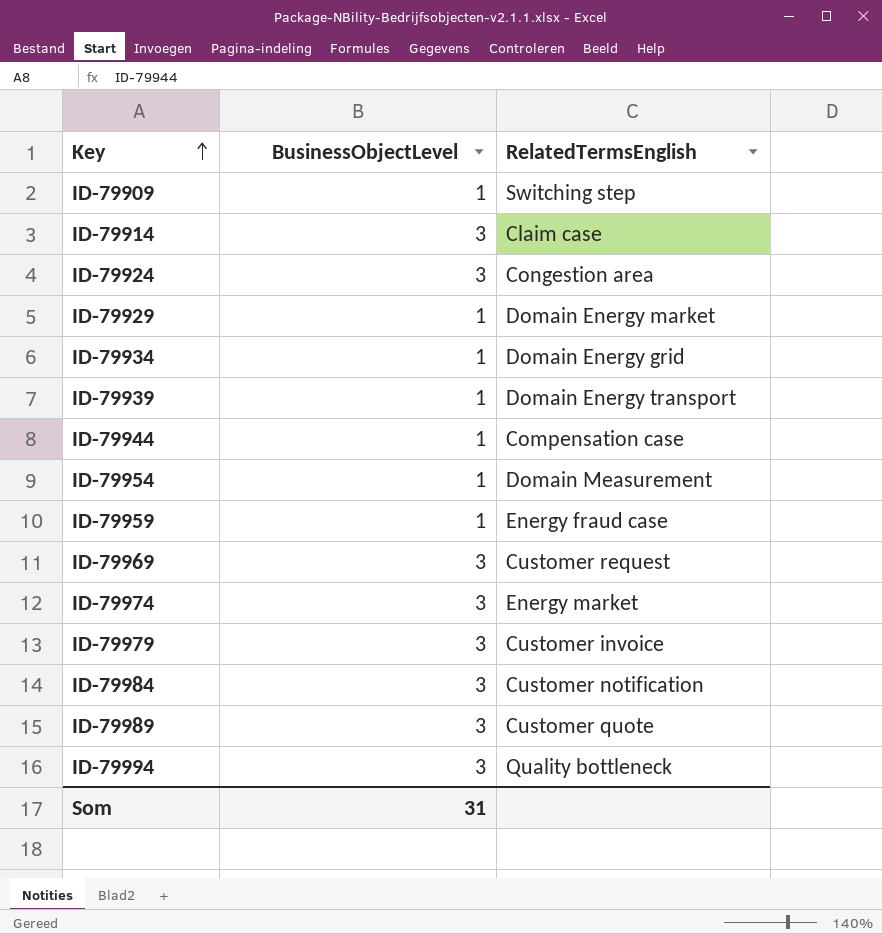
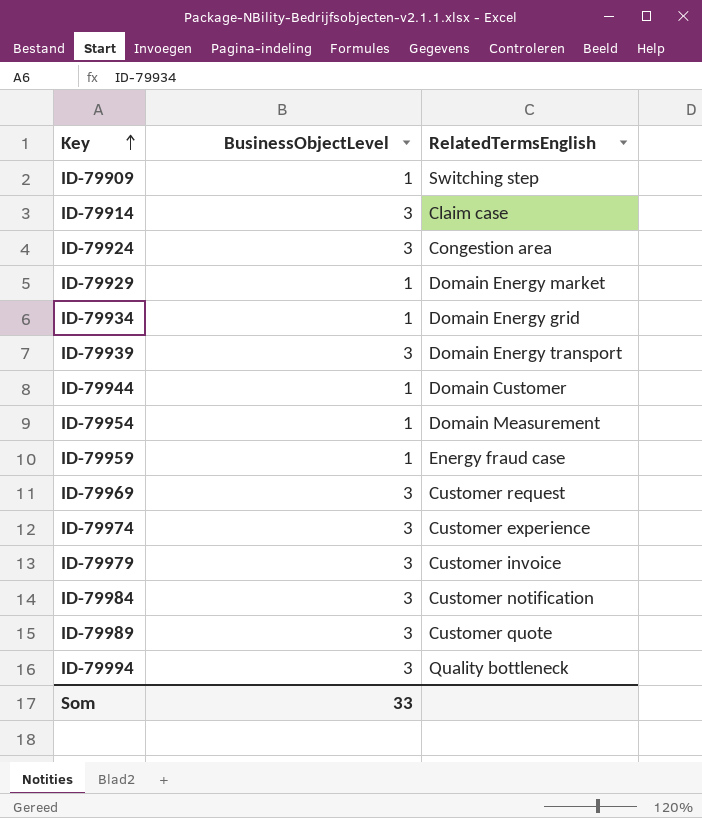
ID-79939 | BusinessObjectLevel: 1 -> 3
ID-79944 | RelatedTermsEnglish: Compensation case -> Domain Customer
ID-79974 | RelatedTermsEnglish: Energy market -> Customer experience
Som | BusinessObjectLevel: 31 -> 33

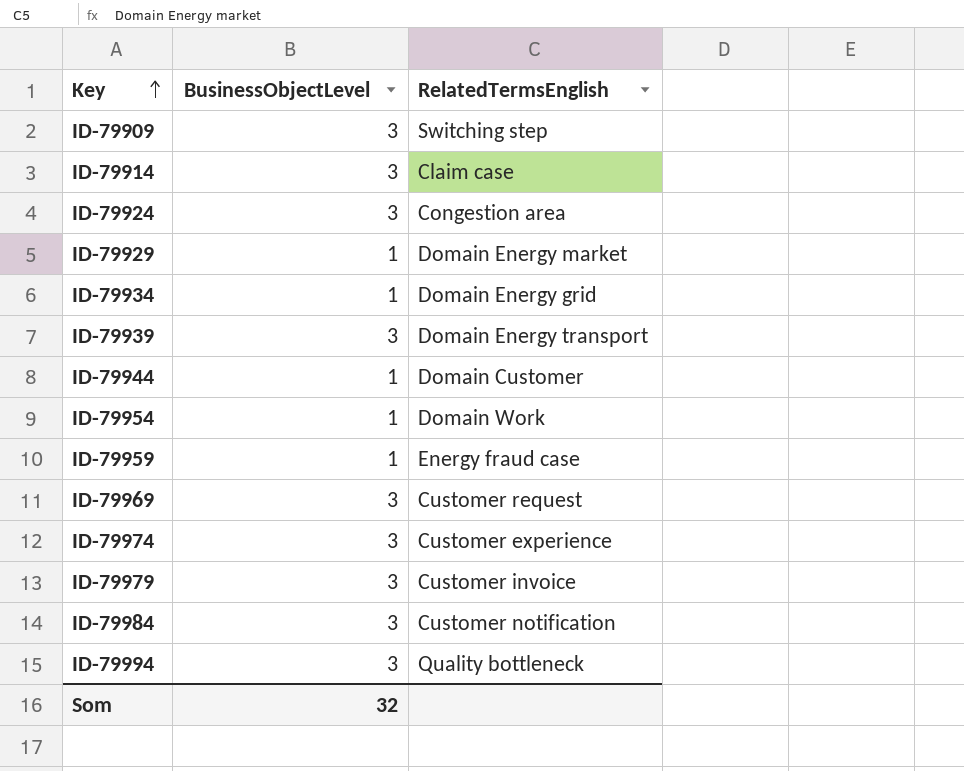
row ID-79989: 3 | Customer quote -> none
ID-79909 | BusinessObjectLevel: 1 -> 3
ID-79954 | RelatedTermsEnglish: Domain Measurement -> Domain Work
Som | BusinessObjectLevel: 33 -> 32

